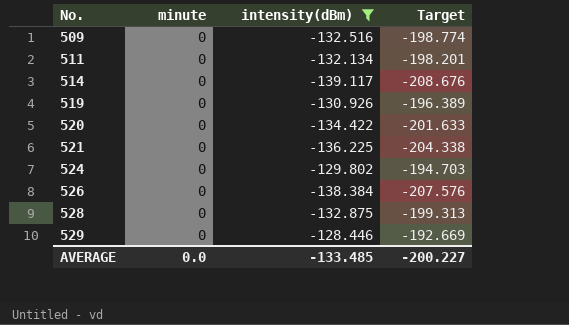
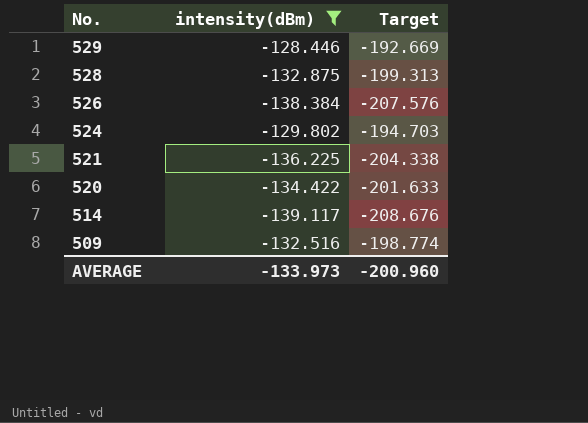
row order: No. ascending -> No. descending
column minute | position: 2 -> none
row 511: 0 | -132.134 | -198.201 -> none
row 519: 0 | -130.926 | -196.389 -> none
AVERAGE | intensity(dBm): -133.485 -> -133.973
AVERAGE | Target: -200.227 -> -200.960

